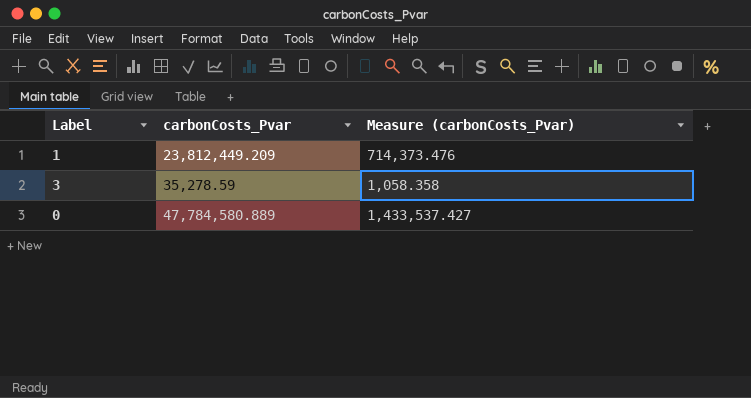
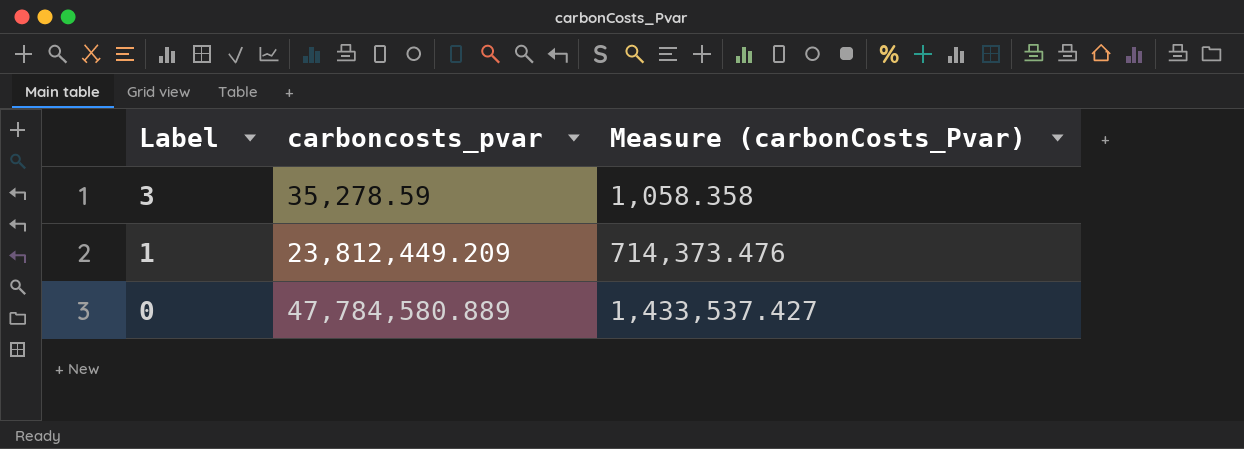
row order: none -> Label descending
column name: carbonCosts_Pvar -> carboncosts_pvar

